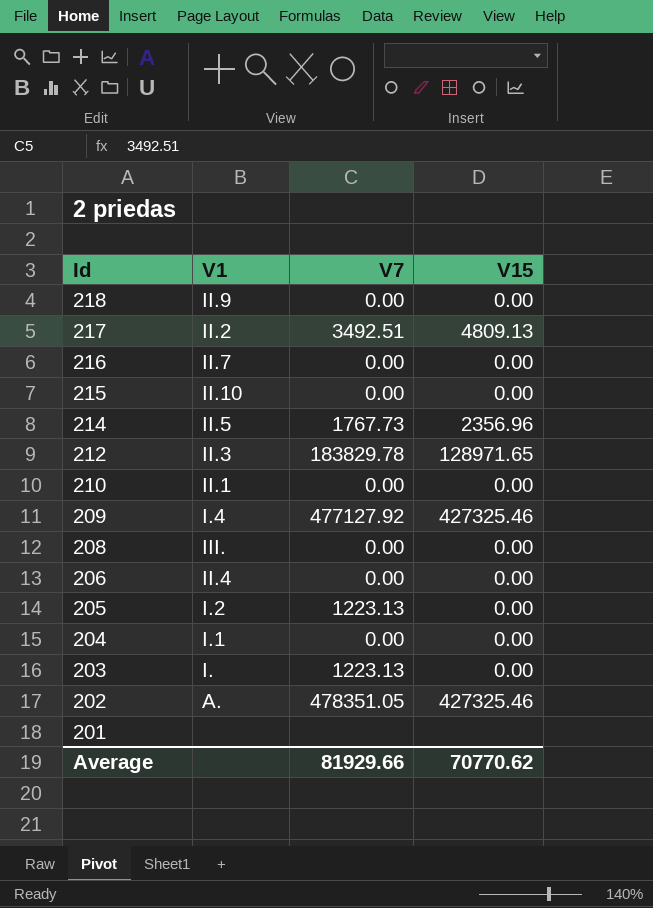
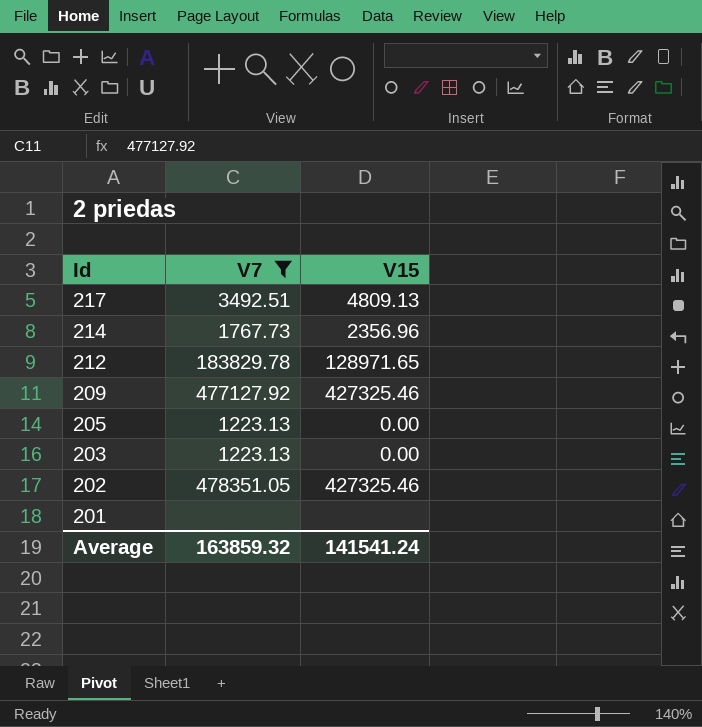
filter: none -> V7 != 0.00
column V1 | position: 2 -> none
Average | V7: 81929.66 -> 163859.32
Average | V15: 70770.62 -> 141541.24

